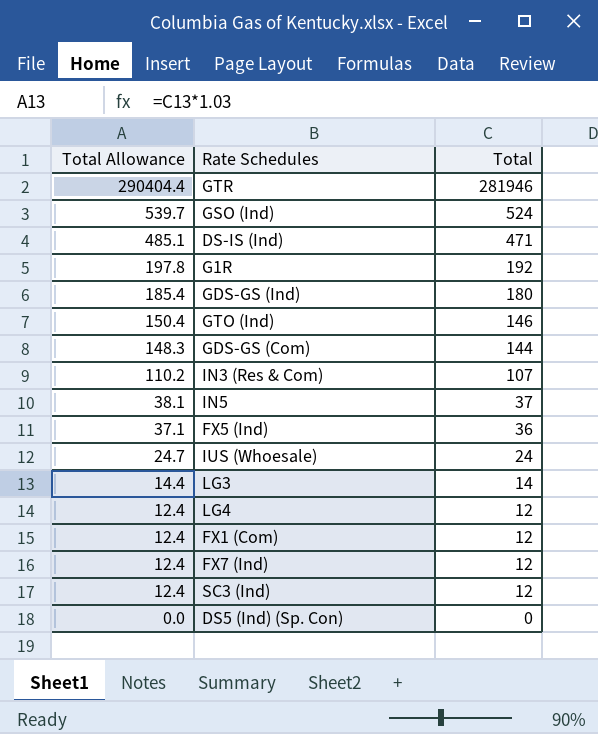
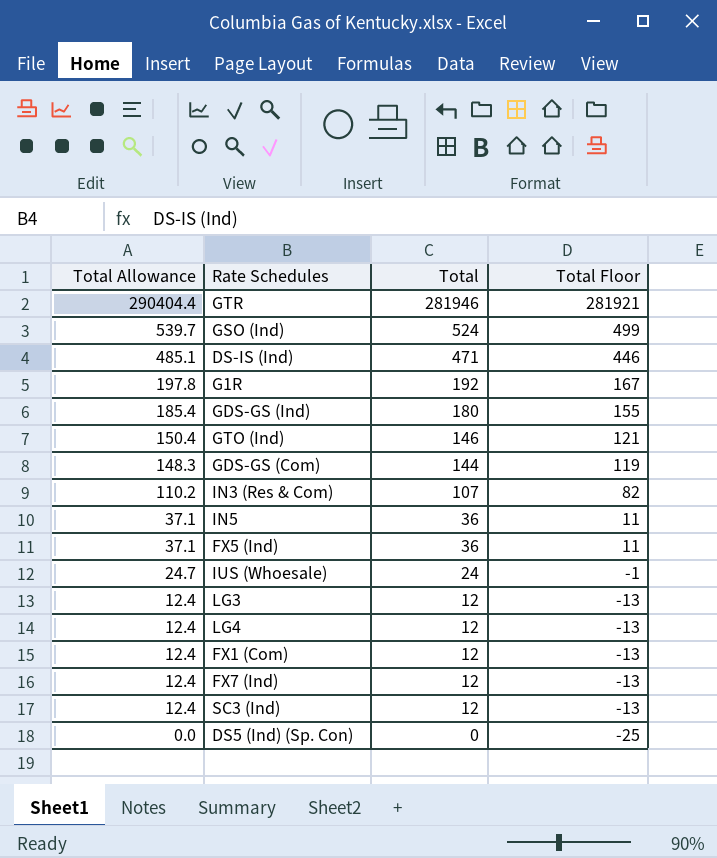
column Total Floor | formula: none -> [Total] - 25
IN5 | Total Allowance: 38.1 -> 37.1
IN5 | Total: 37 -> 36
LG3 | Total Allowance: 14.4 -> 12.4
LG3 | Total: 14 -> 12

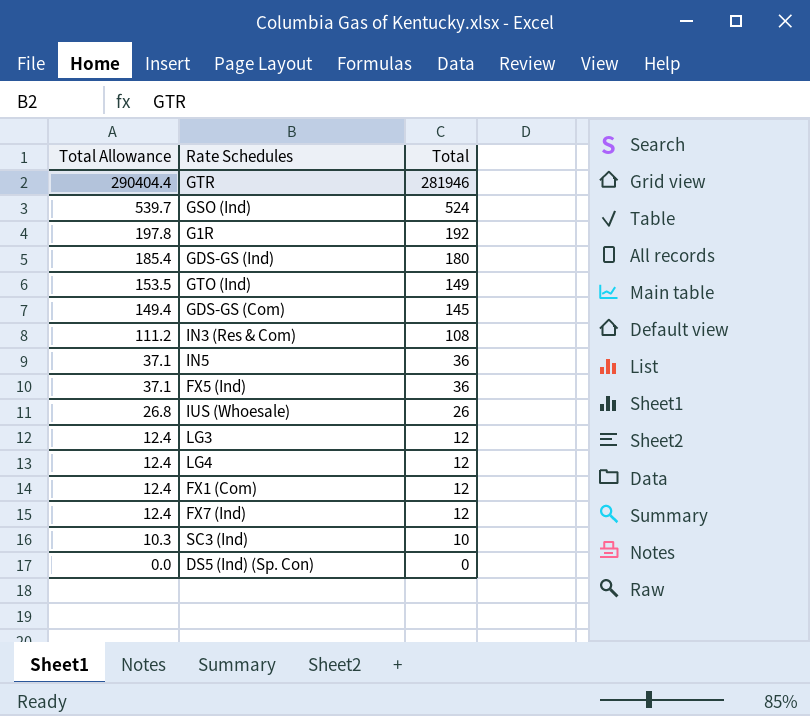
column Total Floor | formula: [Total] - 25 -> none
row DS-IS (Ind): 485.1 | 471 | 446 -> none
GTO (Ind) | Total Allowance: 150.4 -> 153.5
GTO (Ind) | Total: 146 -> 149
GDS-GS (Com) | Total Allowance: 148.3 -> 149.4
GDS-GS (Com) | Total: 144 -> 145
IN3 (Res & Com) | Total Allowance: 110.2 -> 111.2
IN3 (Res & Com) | Total: 107 -> 108
IUS (Whoesale) | Total Allowance: 24.7 -> 26.8
IUS (Whoesale) | Total: 24 -> 26
SC3 (Ind) | Total Allowance: 12.4 -> 10.3
SC3 (Ind) | Total: 12 -> 10

